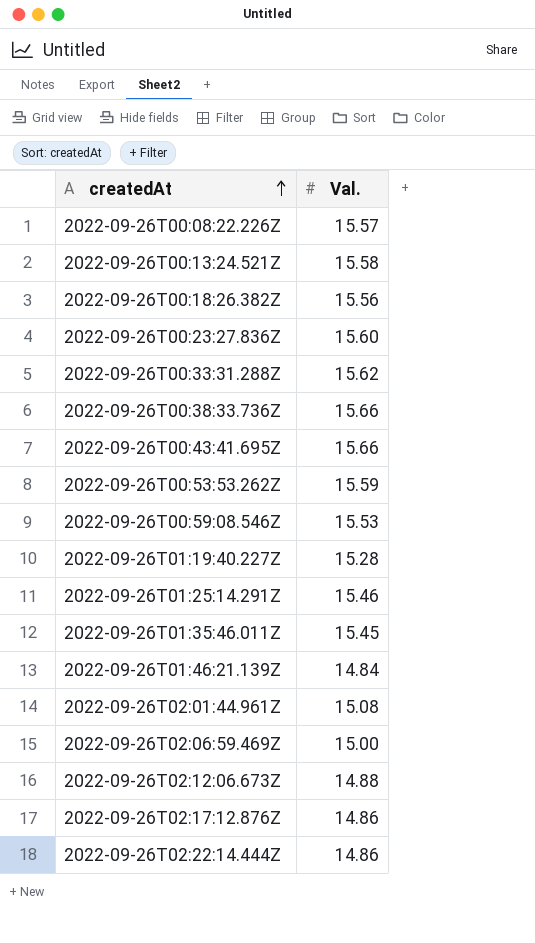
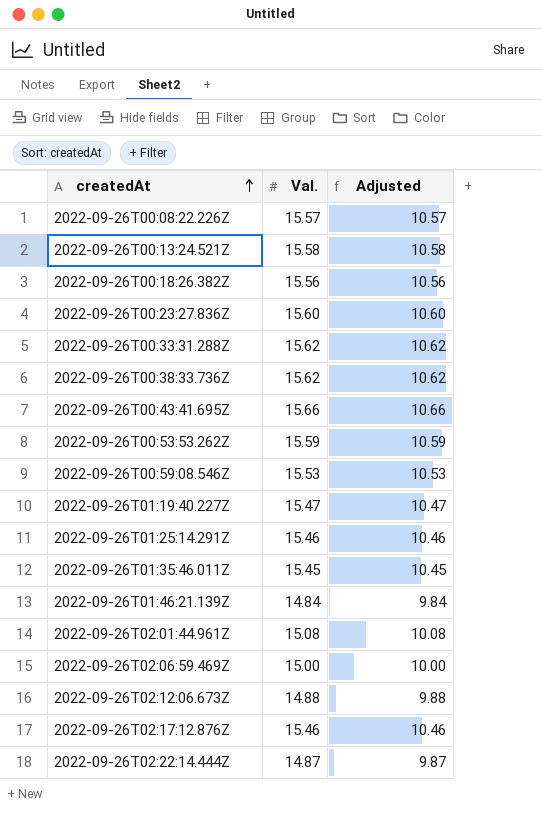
column Adjusted | formula: none -> [Val.] - 5
2022-09-26T00:38:33.736Z | Val.: 15.66 -> 15.62
2022-09-26T01:19:40.227Z | Val.: 15.28 -> 15.47
2022-09-26T02:17:12.876Z | Val.: 14.86 -> 15.46
2022-09-26T02:22:14.444Z | Val.: 14.86 -> 14.87

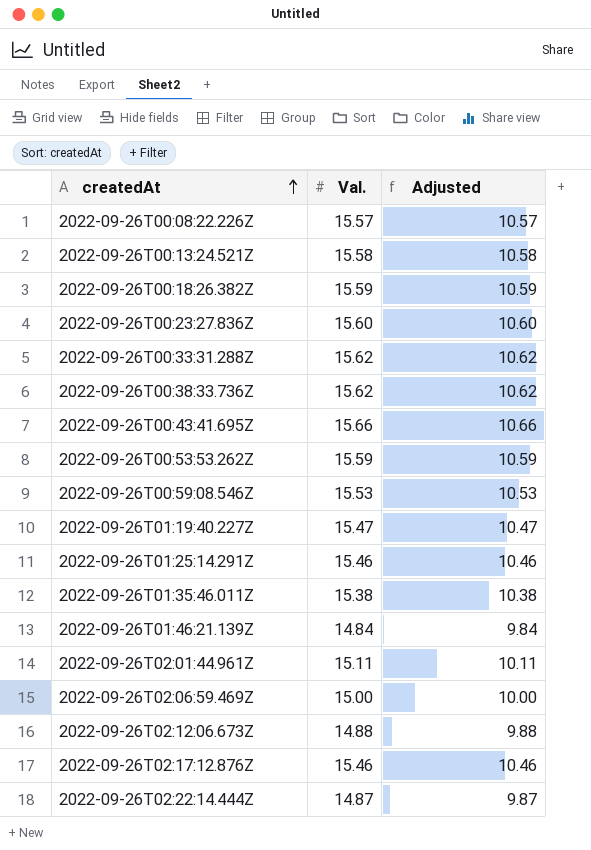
2022-09-26T00:18:26.382Z | Val.: 15.56 -> 15.59
2022-09-26T00:18:26.382Z | Adjusted: 10.56 -> 10.59
2022-09-26T01:35:46.011Z | Val.: 15.45 -> 15.38
2022-09-26T01:35:46.011Z | Adjusted: 10.45 -> 10.38
2022-09-26T02:01:44.961Z | Val.: 15.08 -> 15.11
2022-09-26T02:01:44.961Z | Adjusted: 10.08 -> 10.11

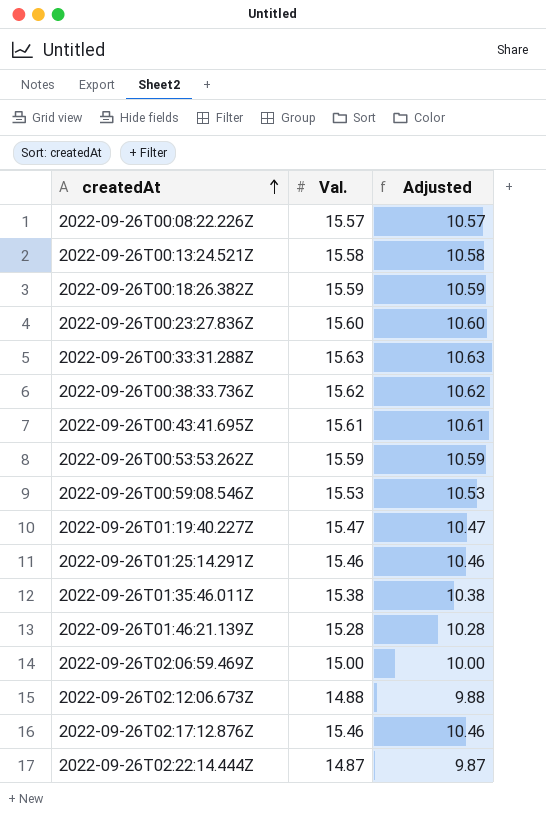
row 2022-09-26T02:01:44.961Z: 15.11 | 10.11 -> none
2022-09-26T00:33:31.288Z | Val.: 15.62 -> 15.63
2022-09-26T00:33:31.288Z | Adjusted: 10.62 -> 10.63
2022-09-26T00:43:41.695Z | Val.: 15.66 -> 15.61
2022-09-26T00:43:41.695Z | Adjusted: 10.66 -> 10.61
2022-09-26T01:46:21.139Z | Val.: 14.84 -> 15.28
2022-09-26T01:46:21.139Z | Adjusted: 9.84 -> 10.28

